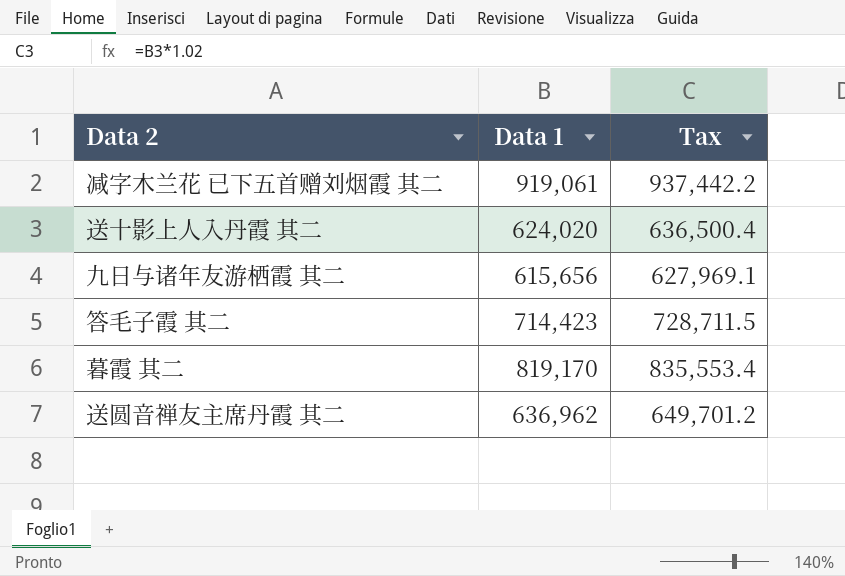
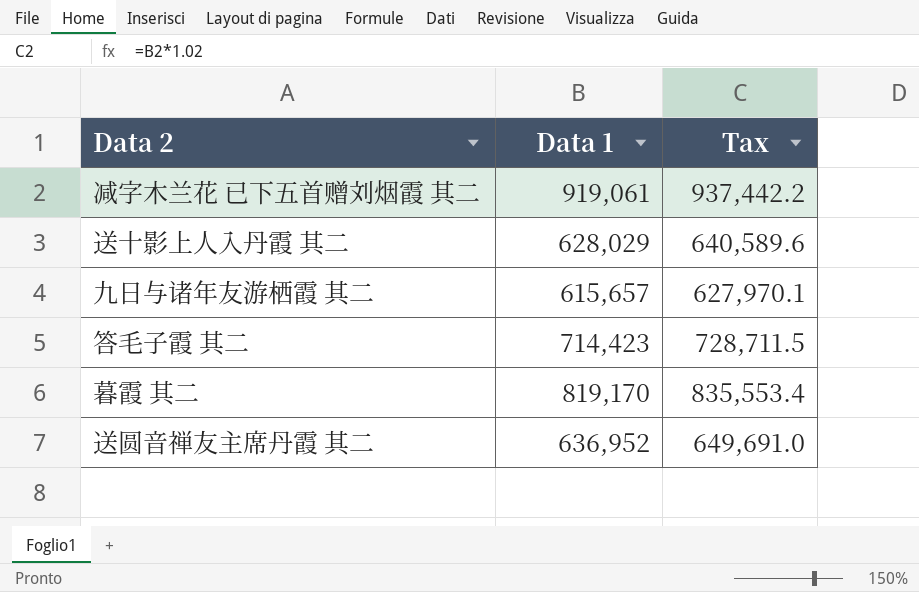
送十影上人入丹霞 其二 | Data 1: 624,020 -> 628,029
送十影上人入丹霞 其二 | Tax: 636,500.4 -> 640,589.6
九日与诸年友游栖霞 其二 | Data 1: 615,656 -> 615,657
九日与诸年友游栖霞 其二 | Tax: 627,969.1 -> 627,970.1
送圆音禅友主席丹霞 其二 | Data 1: 636,962 -> 636,952
送圆音禅友主席丹霞 其二 | Tax: 649,701.2 -> 649,691.0

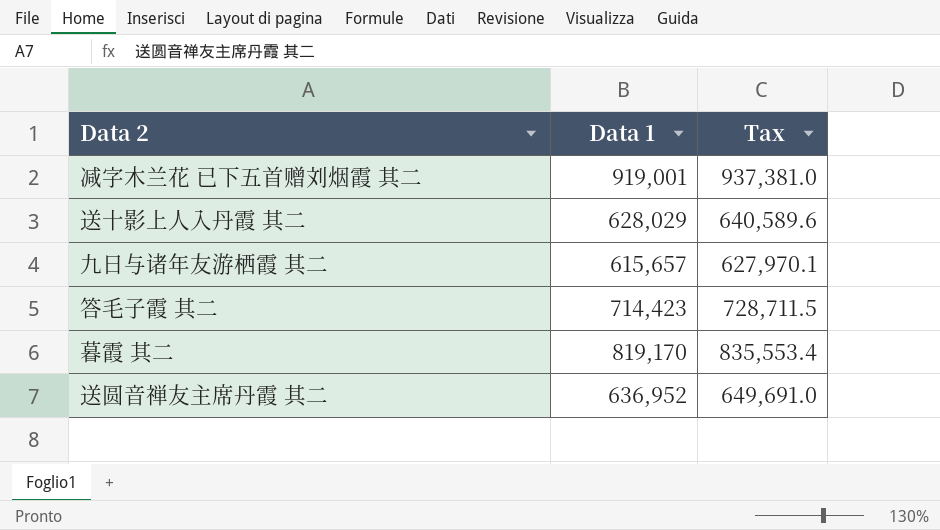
减字木兰花 已下五首赠刘烟霞 其二 | Data 1: 919,061 -> 919,001
减字木兰花 已下五首赠刘烟霞 其二 | Tax: 937,442.2 -> 937,381.0

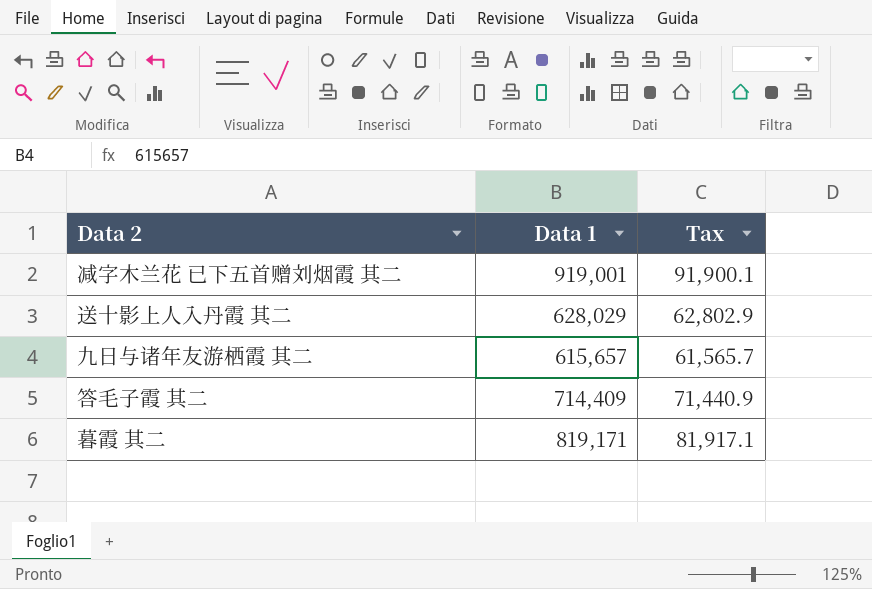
column Tax | formula: [Data 1] * 1.02 -> [Data 1] * 0.1
row 送圆音禅友主席丹霞 其二: 636,952 | 649,691.0 -> none
答毛子霞 其二 | Data 1: 714,423 -> 714,409
暮霞 其二 | Data 1: 819,170 -> 819,171

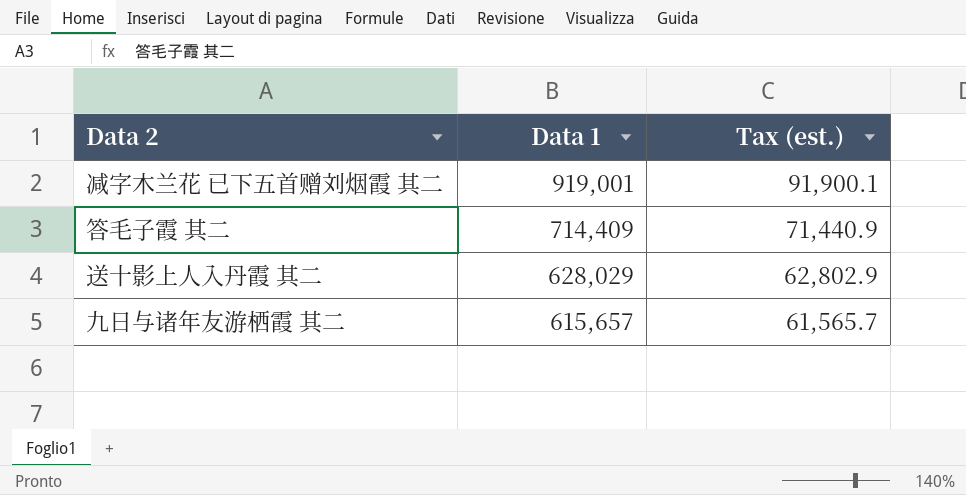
row order: none -> Data 1 descending
column name: Tax -> Tax (est.)
row 暮霞 其二: 819,171 | 81,917.1 -> none

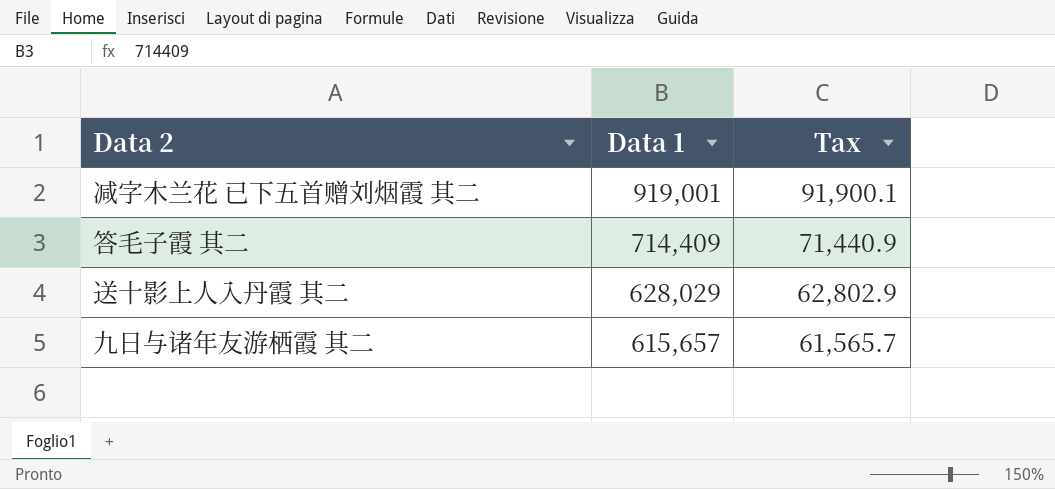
column name: Tax (est.) -> Tax

